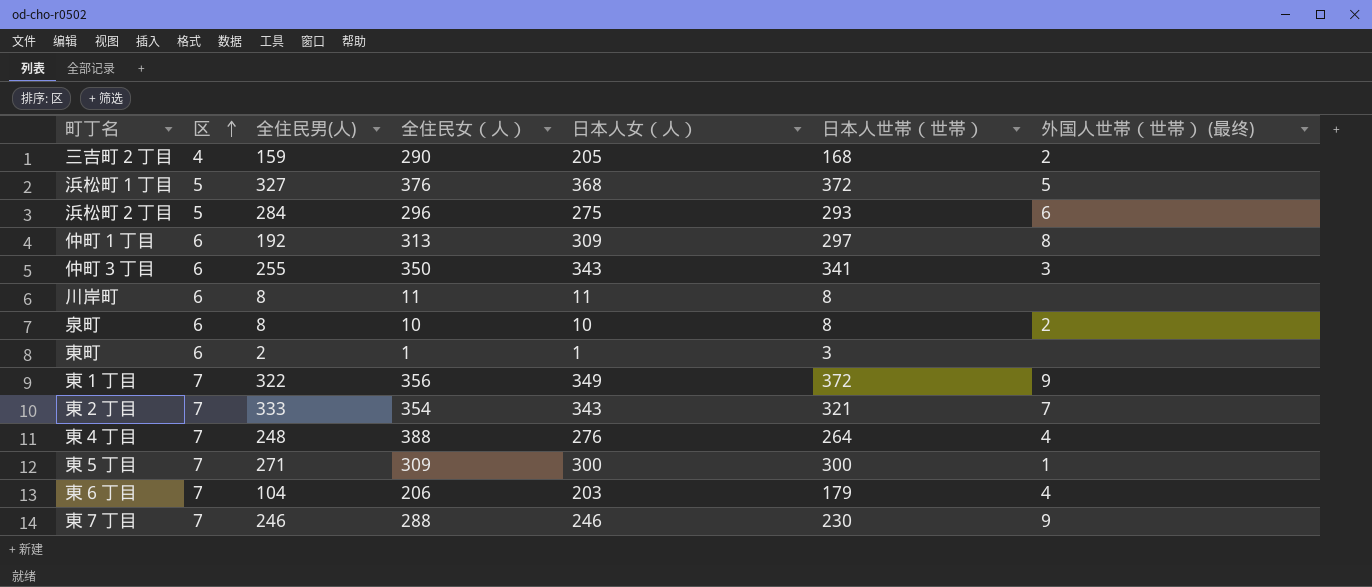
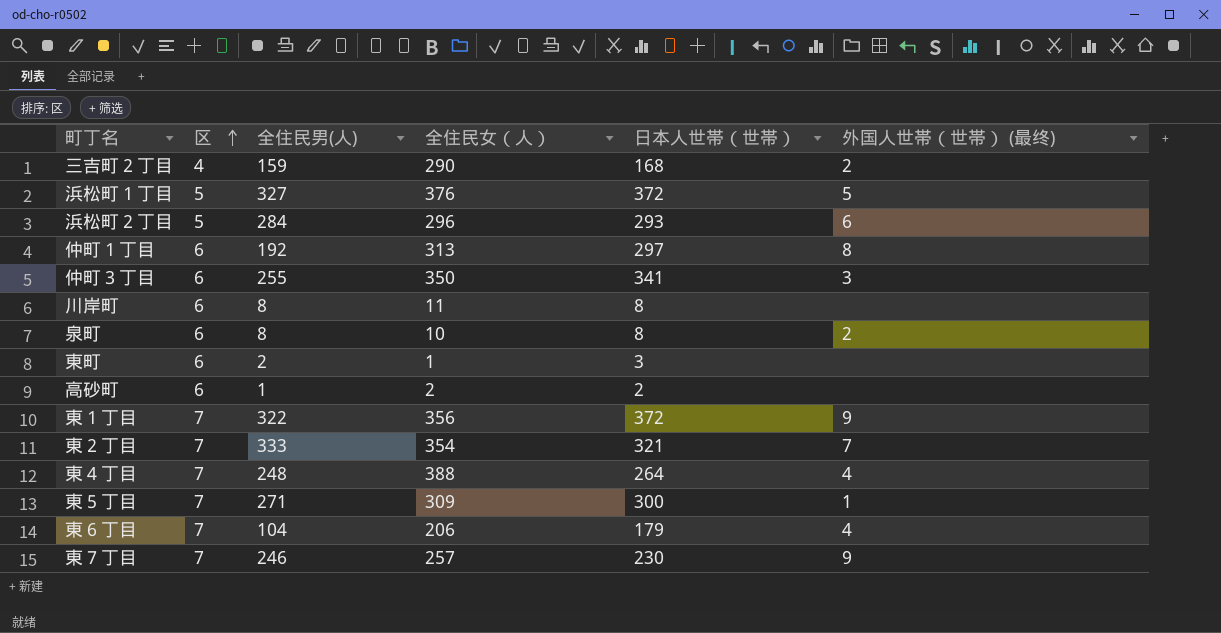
column 日本人女（人） | position: 5 -> none
row 高砂町: none -> 6 | 1 | 2 | 2 | none
東７丁目 | 全住民女（人）: 288 -> 257

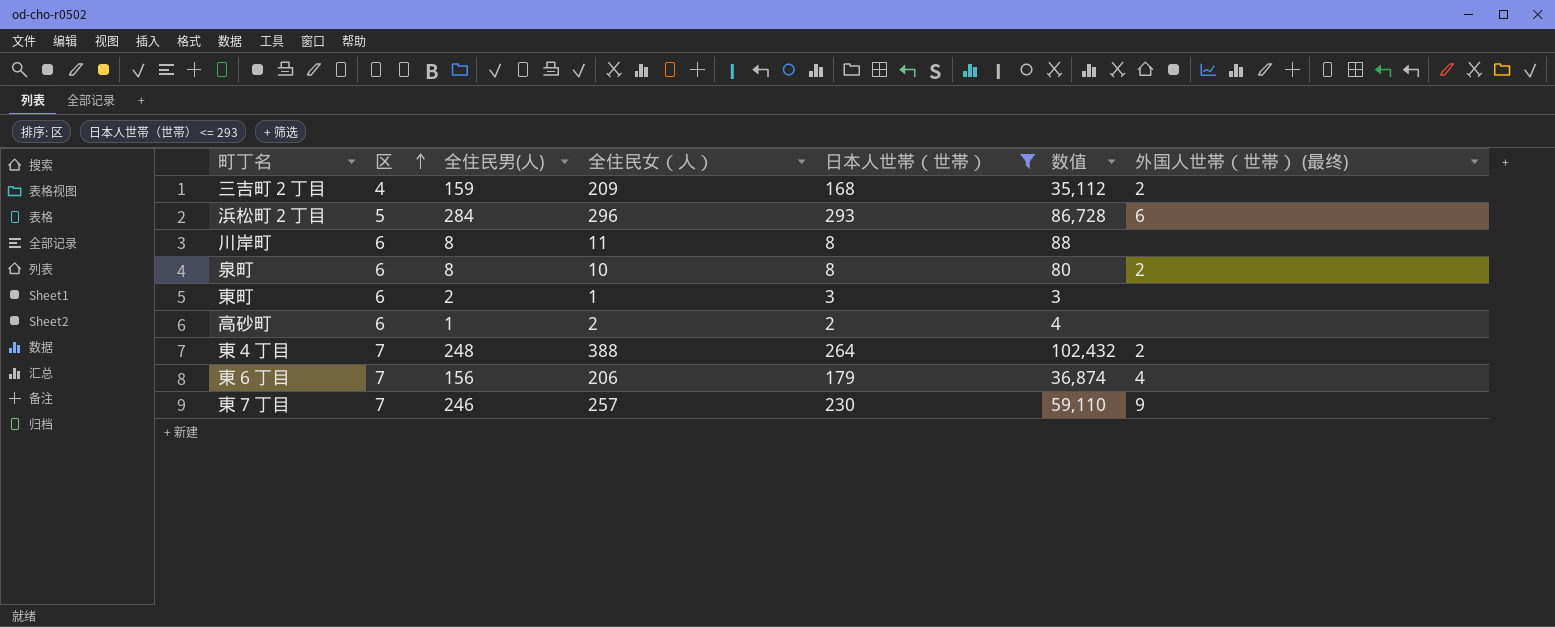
filter: none -> 日本人世帯（世帯） <= 293
column 数值 | formula: none -> [全住民女（人）] * [日本人世帯（世帯）]
三吉町２丁目 | 全住民女（人）: 290 -> 209
東４丁目 | 外国人世帯（世帯） (最终): 4 -> 2
東６丁目 | 全住民男(人): 104 -> 156

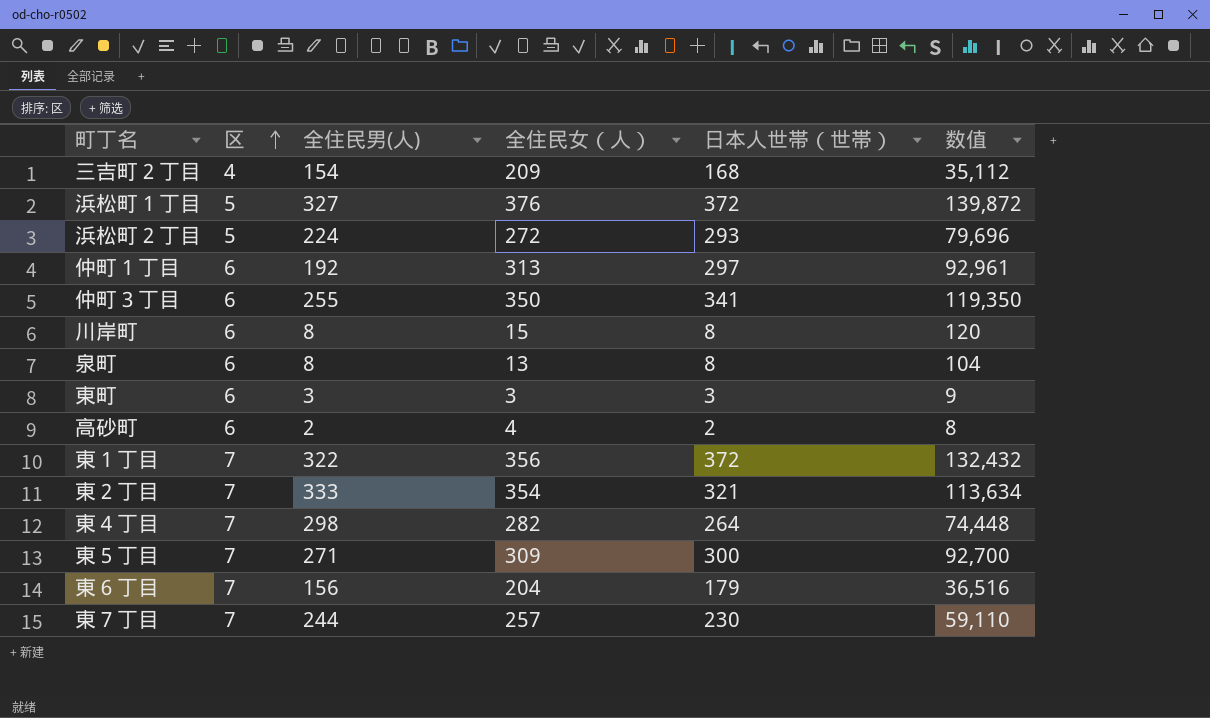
filter: 日本人世帯（世帯） <= 293 -> none
column 外国人世帯（世帯） (最终) | position: 7 -> none
三吉町２丁目 | 全住民男(人): 159 -> 154
浜松町２丁目 | 全住民男(人): 284 -> 224
浜松町２丁目 | 全住民女（人）: 296 -> 272
浜松町２丁目 | 数值: 86,728 -> 79,696
川岸町 | 全住民女（人）: 11 -> 15
川岸町 | 数值: 88 -> 120
泉町 | 全住民女（人）: 10 -> 13
泉町 | 数值: 80 -> 104
東町 | 全住民男(人): 2 -> 3
東町 | 全住民女（人）: 1 -> 3
東町 | 数值: 3 -> 9
高砂町 | 全住民男(人): 1 -> 2
高砂町 | 全住民女（人）: 2 -> 4
高砂町 | 数值: 4 -> 8
東４丁目 | 全住民男(人): 248 -> 298
東４丁目 | 全住民女（人）: 388 -> 282
東４丁目 | 数值: 102,432 -> 74,448
東６丁目 | 全住民女（人）: 206 -> 204
東６丁目 | 数值: 36,874 -> 36,516
東７丁目 | 全住民男(人): 246 -> 244

